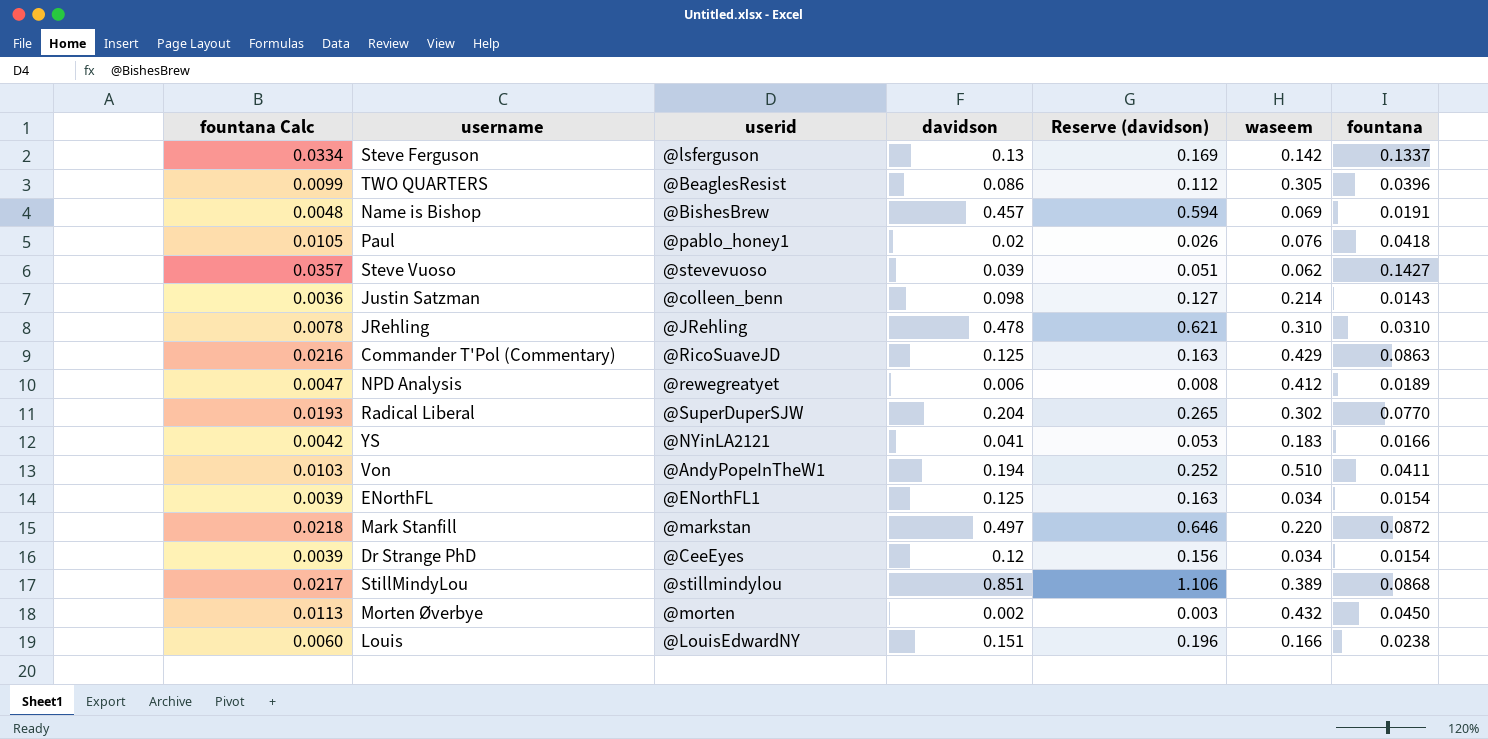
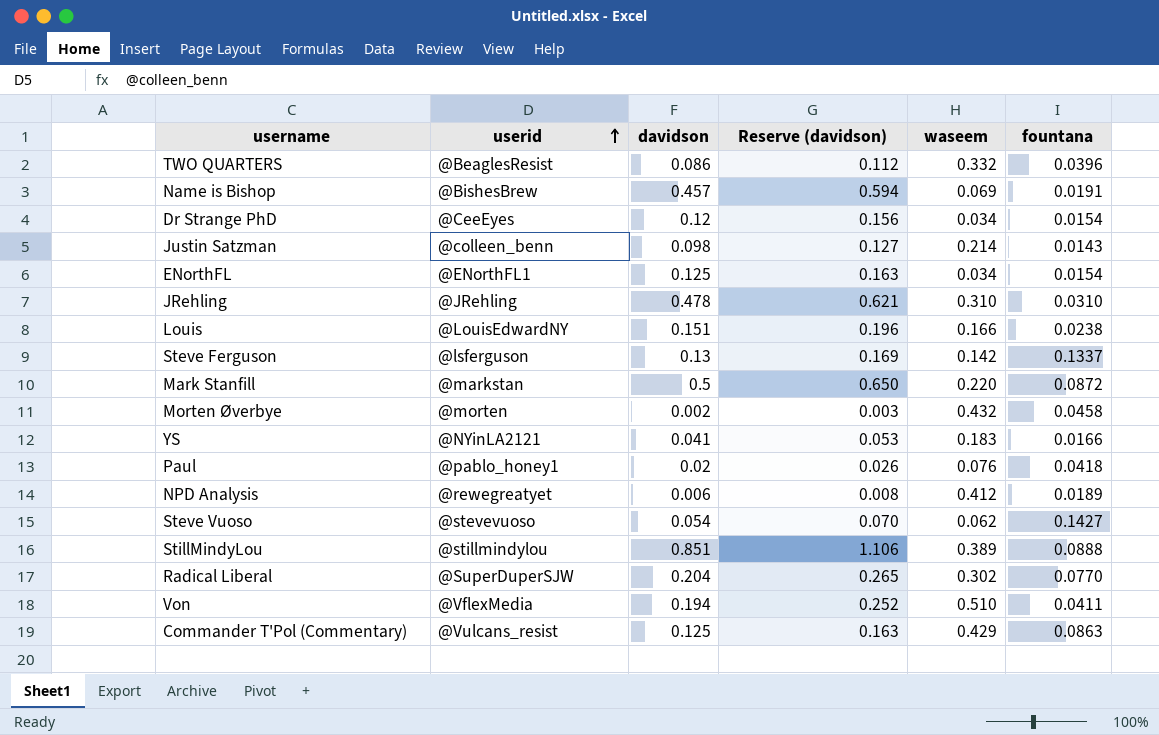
row order: none -> userid ascending
column fountana Calc | formula: [fountana] * 0.25 -> none
TWO QUARTERS | waseem: 0.305 -> 0.332
Mark Stanfill | davidson: 0.497 -> 0.5
Mark Stanfill | Reserve (davidson): 0.646 -> 0.650
Morten Øverbye | fountana: 0.0450 -> 0.0458
Steve Vuoso | davidson: 0.039 -> 0.054
Steve Vuoso | Reserve (davidson): 0.051 -> 0.070
StillMindyLou | fountana: 0.0868 -> 0.0888
Von | userid: @AndyPopeInTheW1 -> @VflexMedia
Commander T'Pol (Commentary) | userid: @RicoSuaveJD -> @Vulcans_resist

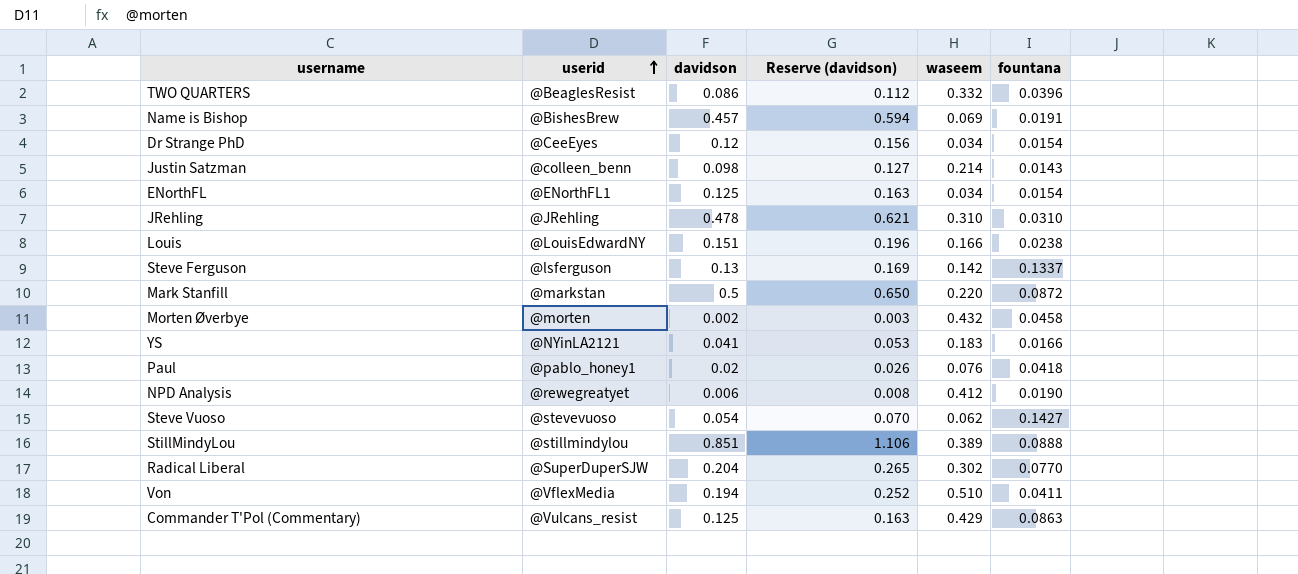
NPD Analysis | fountana: 0.0189 -> 0.0190

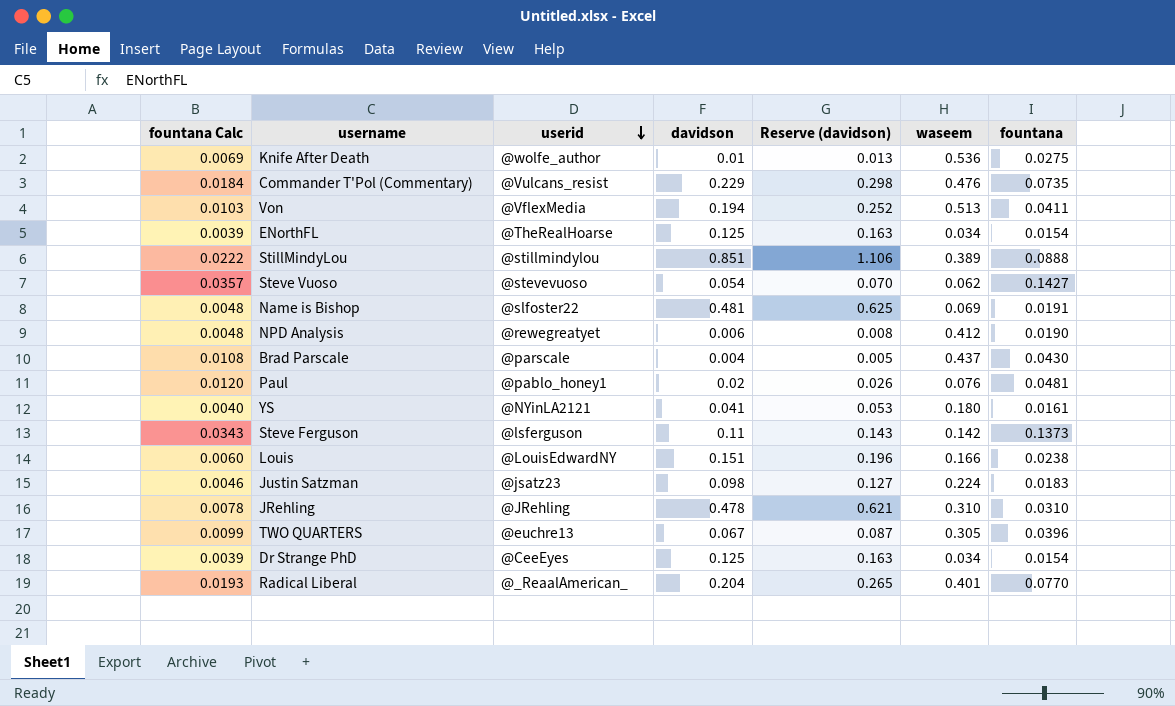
row order: userid ascending -> userid descending
column fountana Calc | formula: none -> [fountana] * 0.25
row Mark Stanfill: @markstan | 0.5 | 0.650 | 0.220 | 0.0872 -> none
row Morten Øverbye: @morten | 0.002 | 0.003 | 0.432 | 0.0458 -> none
row Knife After Death: none -> 0.0069 | @wolfe_author | 0.01 | 0.013 | 0.536 | 0.0275
Commander T'Pol (Commentary) | davidson: 0.125 -> 0.229
Commander T'Pol (Commentary) | Reserve (davidson): 0.163 -> 0.298
Commander T'Pol (Commentary) | waseem: 0.429 -> 0.476
Commander T'Pol (Commentary) | fountana: 0.0863 -> 0.0735
Von | waseem: 0.510 -> 0.513
ENorthFL | userid: @ENorthFL1 -> @TheRealHoarse
Name is Bishop | userid: @BishesBrew -> @slfoster22
Name is Bishop | davidson: 0.457 -> 0.481
Name is Bishop | Reserve (davidson): 0.594 -> 0.625
row Brad Parscale: none -> 0.0108 | @parscale | 0.004 | 0.005 | 0.437 | 0.0430
Paul | fountana: 0.0418 -> 0.0481
YS | waseem: 0.183 -> 0.180
YS | fountana: 0.0166 -> 0.0161
Steve Ferguson | davidson: 0.13 -> 0.11
Steve Ferguson | Reserve (davidson): 0.169 -> 0.143
Steve Ferguson | fountana: 0.1337 -> 0.1373
Justin Satzman | userid: @colleen_benn -> @jsatz23
Justin Satzman | waseem: 0.214 -> 0.224
Justin Satzman | fountana: 0.0143 -> 0.0183
TWO QUARTERS | userid: @BeaglesResist -> @euchre13
TWO QUARTERS | davidson: 0.086 -> 0.067
TWO QUARTERS | Reserve (davidson): 0.112 -> 0.087
TWO QUARTERS | waseem: 0.332 -> 0.305
Dr Strange PhD | davidson: 0.12 -> 0.125
Dr Strange PhD | Reserve (davidson): 0.156 -> 0.163
Radical Liberal | userid: @SuperDuperSJW -> @_ReaalAmerican_
Radical Liberal | waseem: 0.302 -> 0.401

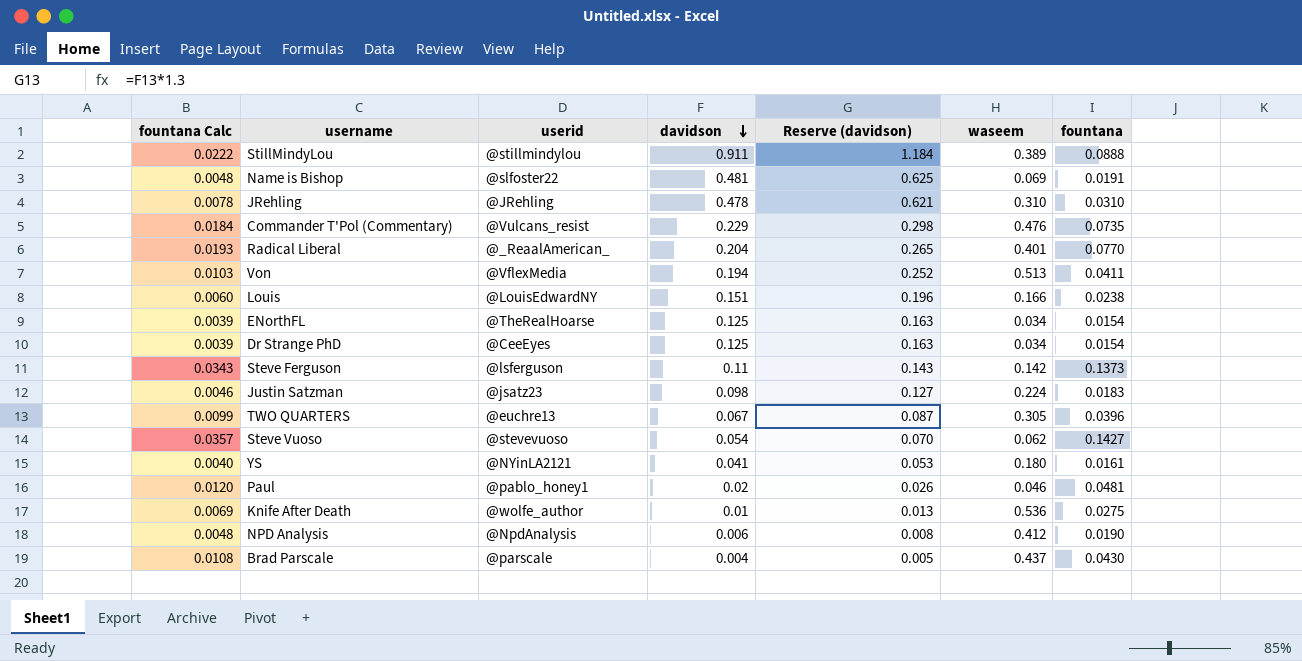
row order: userid descending -> davidson descending
StillMindyLou | davidson: 0.851 -> 0.911
StillMindyLou | Reserve (davidson): 1.106 -> 1.184
Paul | waseem: 0.076 -> 0.046
NPD Analysis | userid: @rewegreatyet -> @NpdAnalysis

